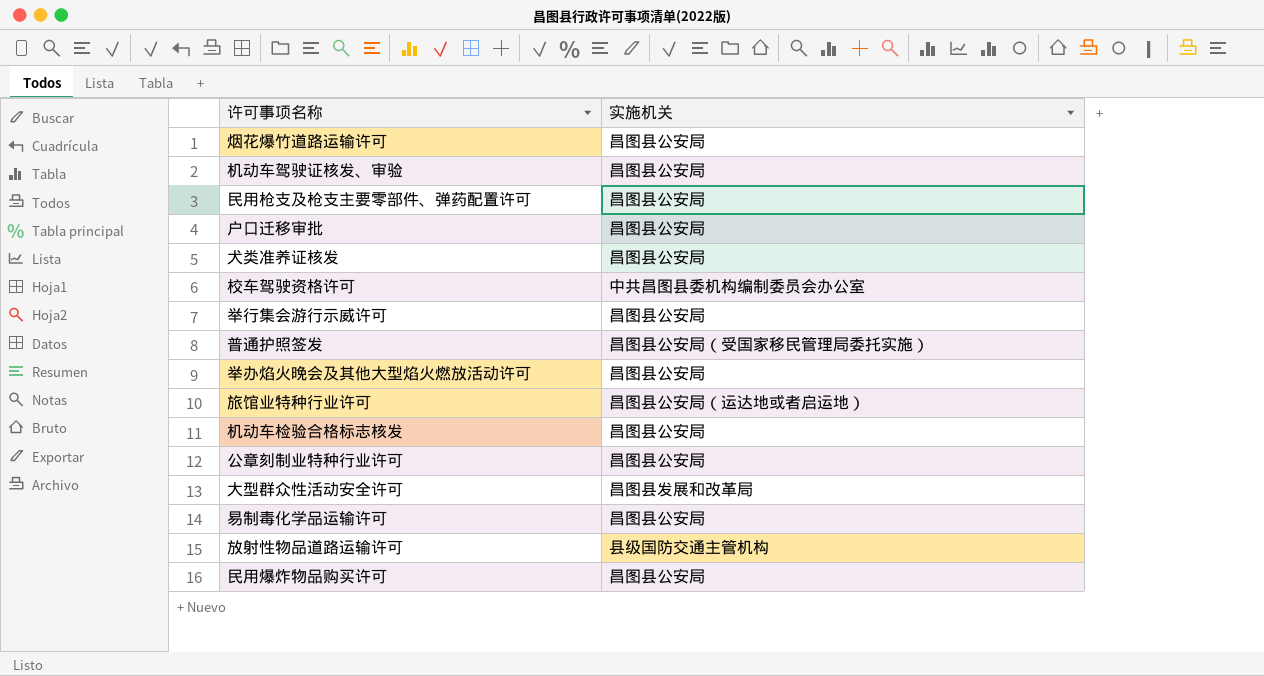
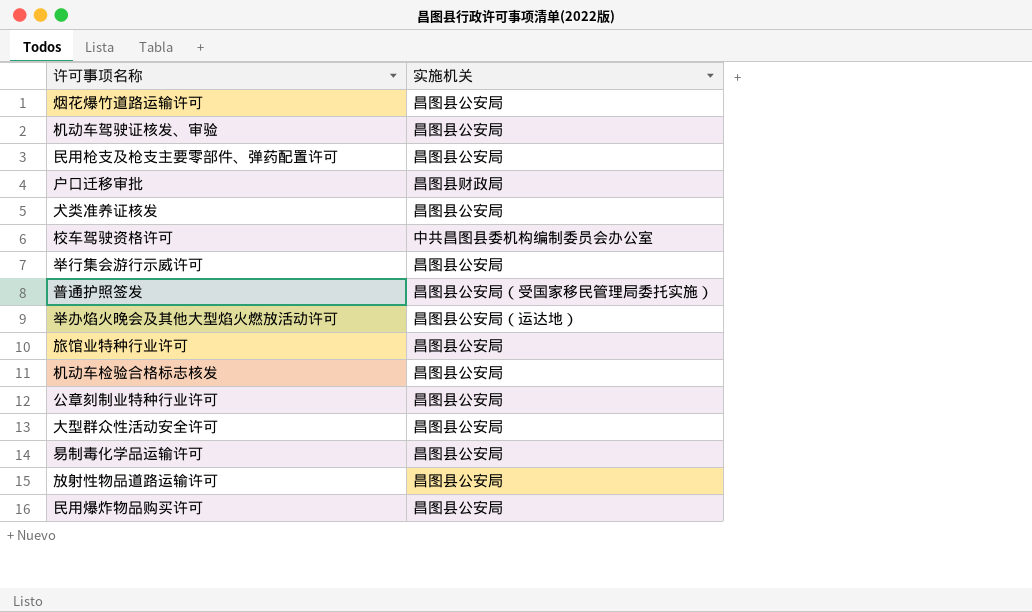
户口迁移审批 | 实施机关: 昌图县公安局 -> 昌图县财政局
举办焰火晚会及其他大型焰火燃放活动许可 | 实施机关: 昌图县公安局 -> 昌图县公安局（运达地）
旅馆业特种行业许可 | 实施机关: 昌图县公安局（运达地或者启运地） -> 昌图县公安局
大型群众性活动安全许可 | 实施机关: 昌图县发展和改革局 -> 昌图县公安局
放射性物品道路运输许可 | 实施机关: 县级国防交通主管机构 -> 昌图县公安局

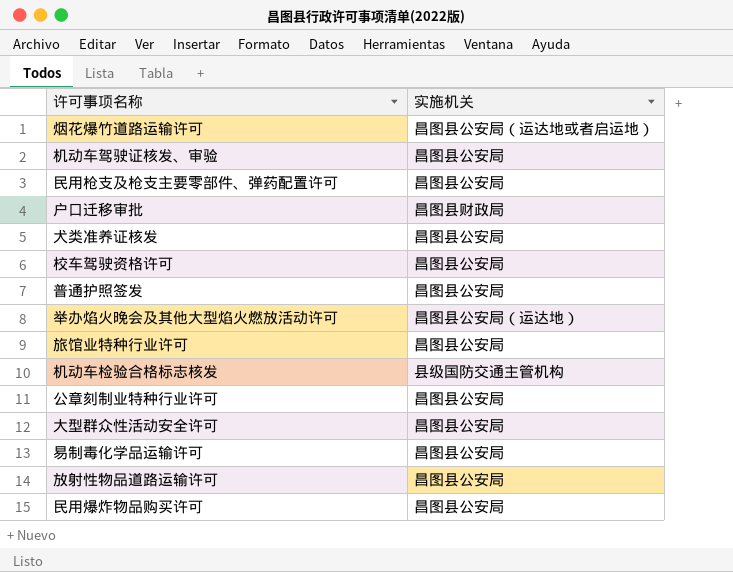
row 举行集会游行示威许可: 昌图县公安局 -> none
烟花爆竹道路运输许可 | 实施机关: 昌图县公安局 -> 昌图县公安局（运达地或者启运地）
校车驾驶资格许可 | 实施机关: 中共昌图县委机构编制委员会办公室 -> 昌图县公安局
普通护照签发 | 实施机关: 昌图县公安局（受国家移民管理局委托实施） -> 昌图县公安局
机动车检验合格标志核发 | 实施机关: 昌图县公安局 -> 县级国防交通主管机构

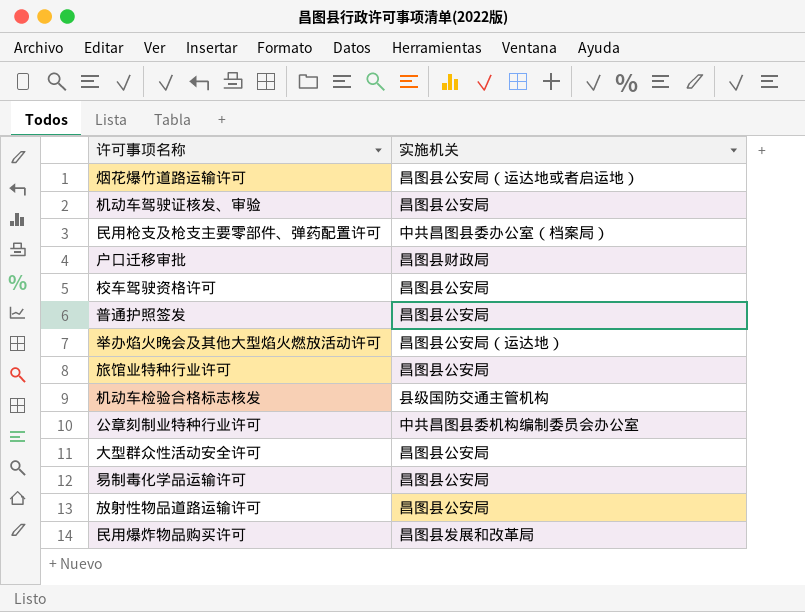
row 犬类准养证核发: 昌图县公安局 -> none
民用枪支及枪支主要零部件、弹药配置许可 | 实施机关: 昌图县公安局 -> 中共昌图县委办公室（档案局）
公章刻制业特种行业许可 | 实施机关: 昌图县公安局 -> 中共昌图县委机构编制委员会办公室
民用爆炸物品购买许可 | 实施机关: 昌图县公安局 -> 昌图县发展和改革局

